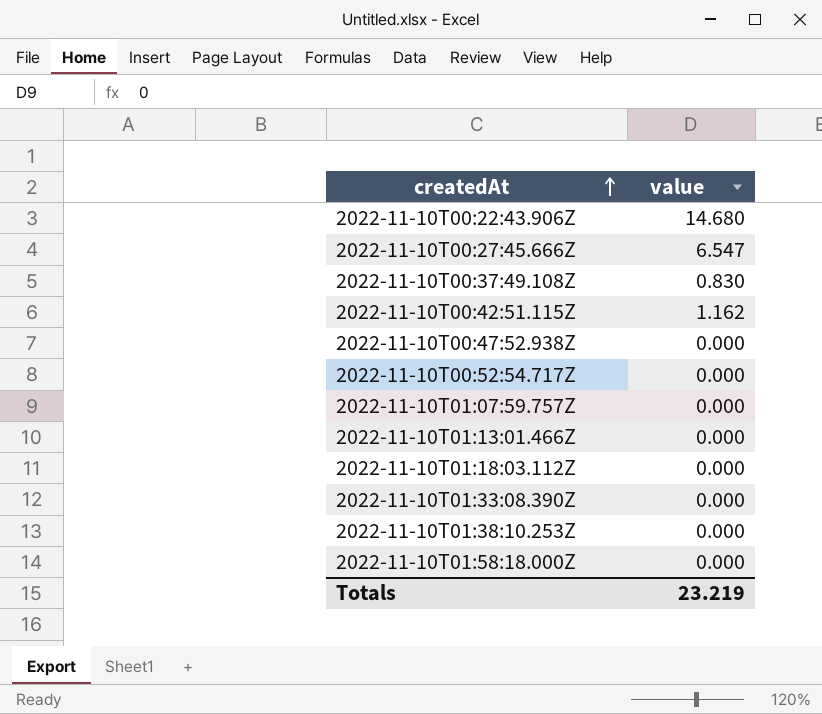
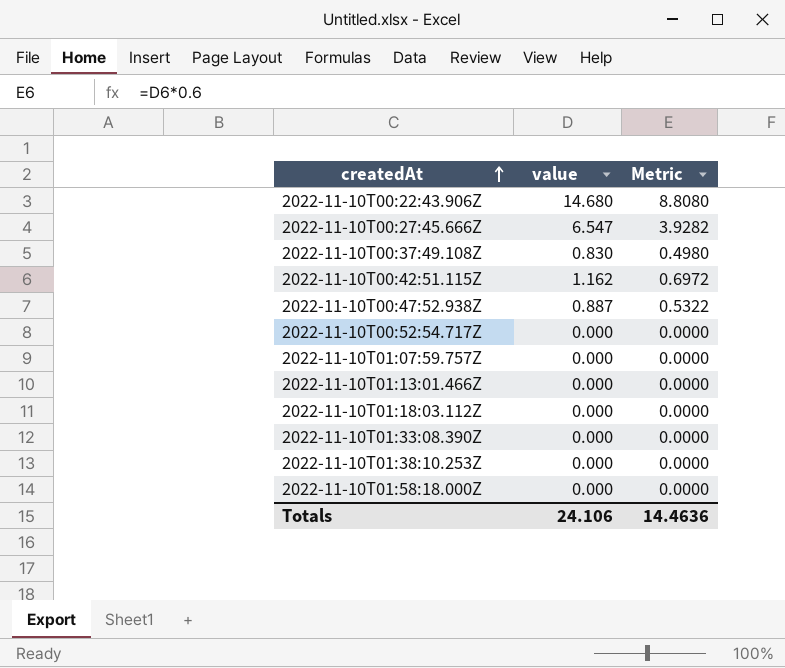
column Metric | formula: none -> [value] * 0.6
2022-11-10T00:47:52.938Z | value: 0.000 -> 0.887
Totals | value: 23.219 -> 24.106

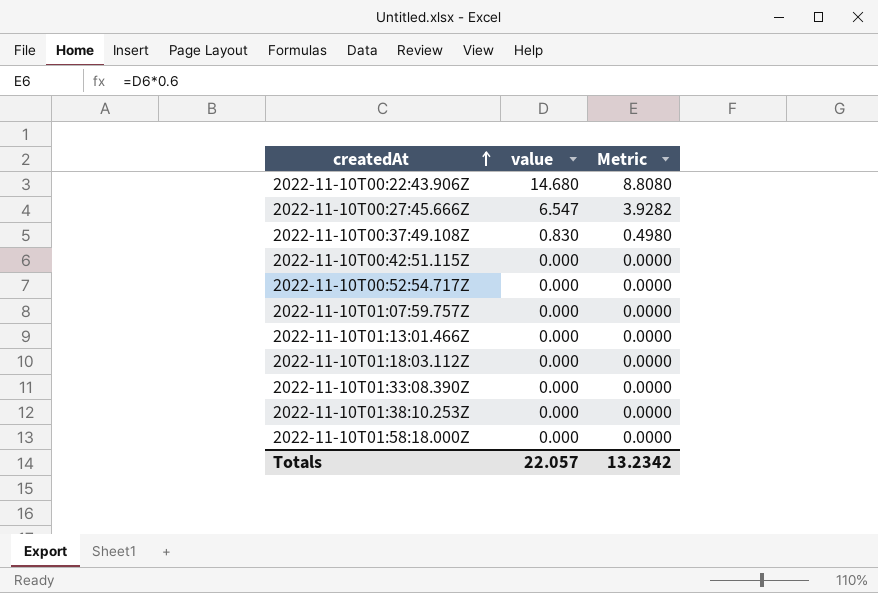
row 2022-11-10T00:47:52.938Z: 0.887 | 0.5322 -> none
2022-11-10T00:42:51.115Z | value: 1.162 -> 0.000
2022-11-10T00:42:51.115Z | Metric: 0.6972 -> 0.0000
Totals | value: 24.106 -> 22.057
Totals | Metric: 14.4636 -> 13.2342

